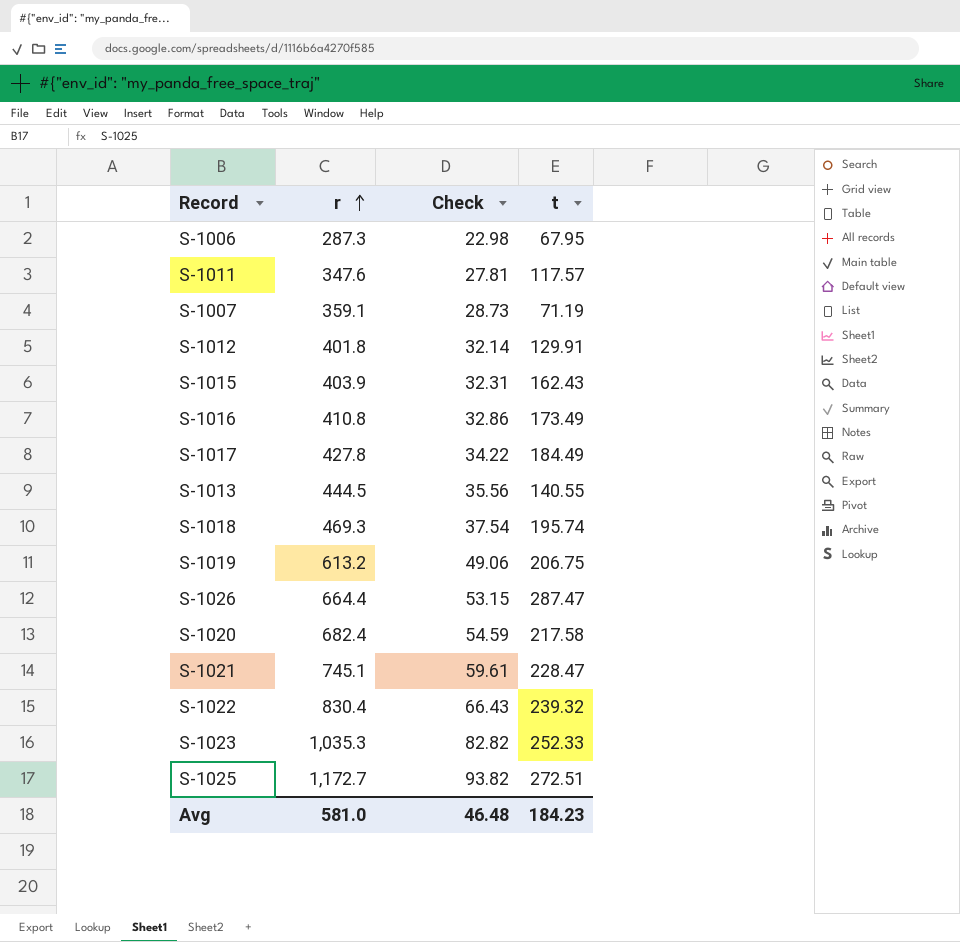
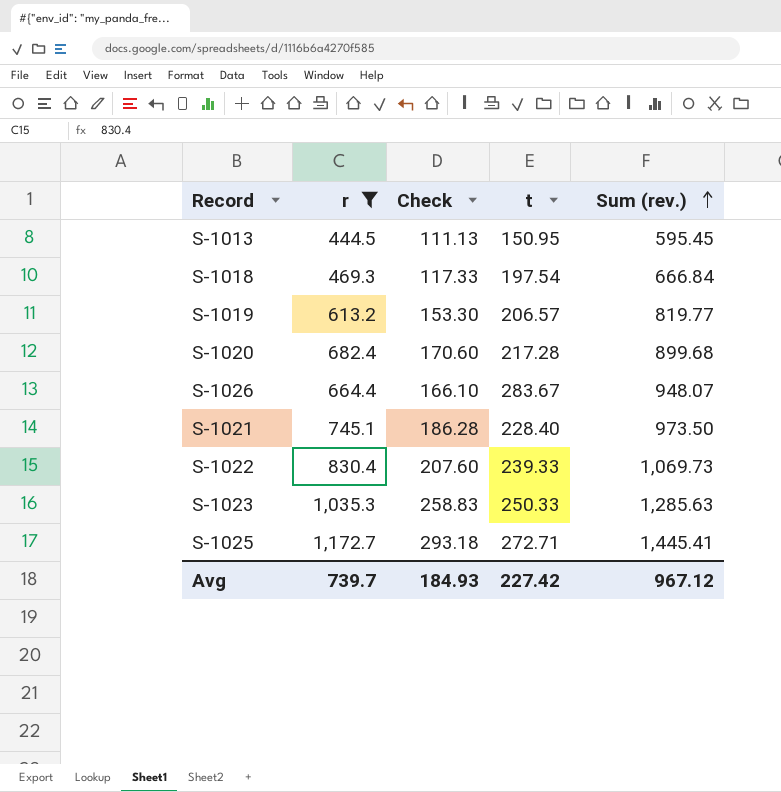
filter: none -> r >= 444.5
row order: r ascending -> Sum (rev.) ascending
column Check | formula: [r] * 0.08 -> [r] * 0.25
column Sum (rev.) | formula: none -> [r] + [t]
S-1013 | t: 140.55 -> 150.95
S-1018 | t: 195.74 -> 197.54
S-1019 | t: 206.75 -> 206.57
S-1020 | t: 217.58 -> 217.28
S-1026 | t: 287.47 -> 283.67
S-1021 | t: 228.47 -> 228.40
S-1022 | t: 239.32 -> 239.33
S-1023 | t: 252.33 -> 250.33
S-1025 | t: 272.51 -> 272.71
Avg | r: 581.0 -> 739.7
Avg | Check: 46.48 -> 184.93
Avg | t: 184.23 -> 227.42

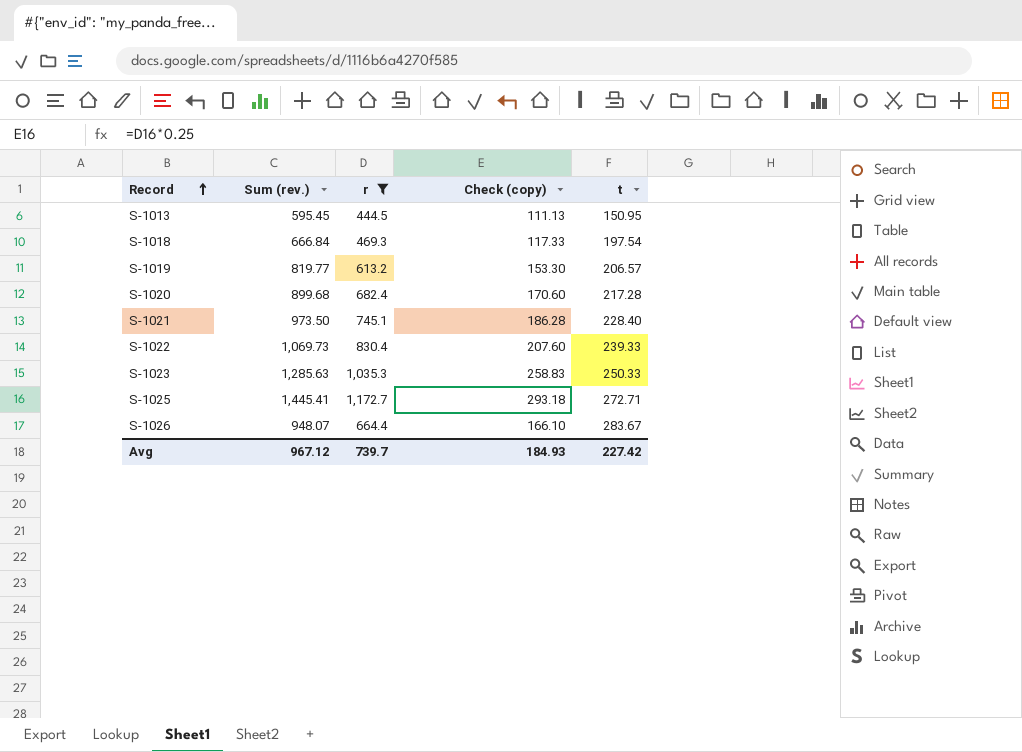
row order: Sum (rev.) ascending -> Record ascending
column Sum (rev.) | position: 5 -> 2
column name: Check -> Check (copy)

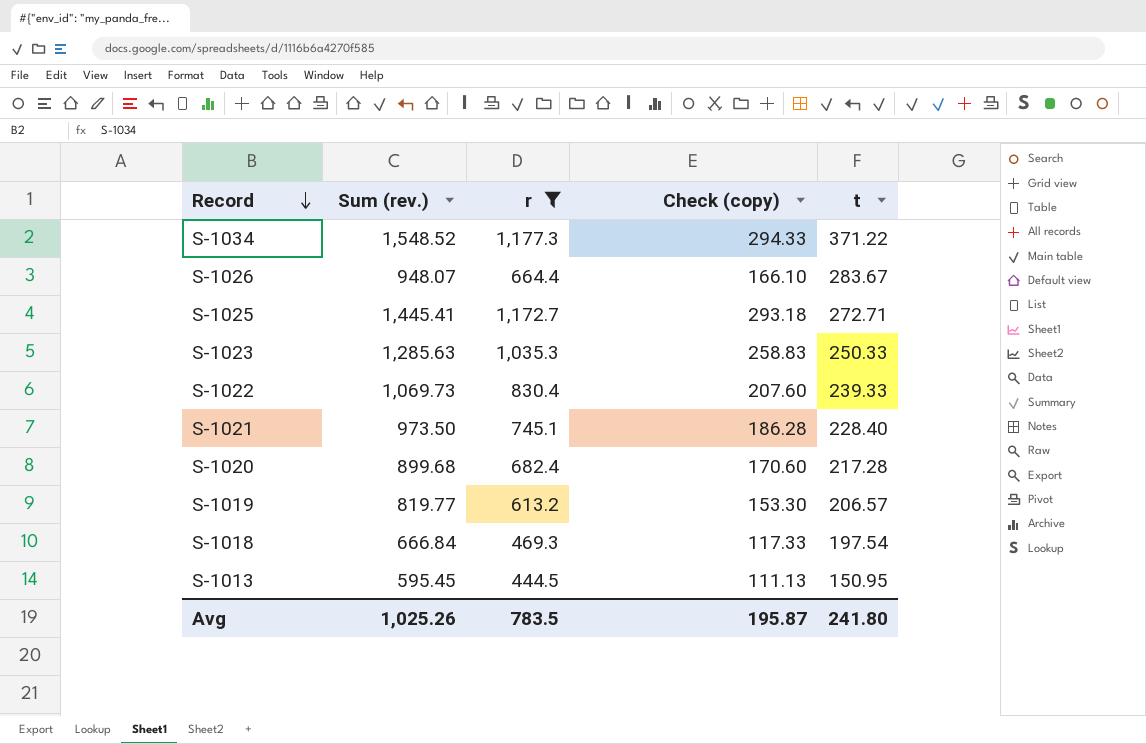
row order: Record ascending -> Record descending
row S-1034: none -> 1,548.52 | 1,177.3 | 294.33 | 371.22
Avg | Sum (rev.): 967.12 -> 1,025.26
Avg | r: 739.7 -> 783.5
Avg | Check (copy): 184.93 -> 195.87
Avg | t: 227.42 -> 241.80

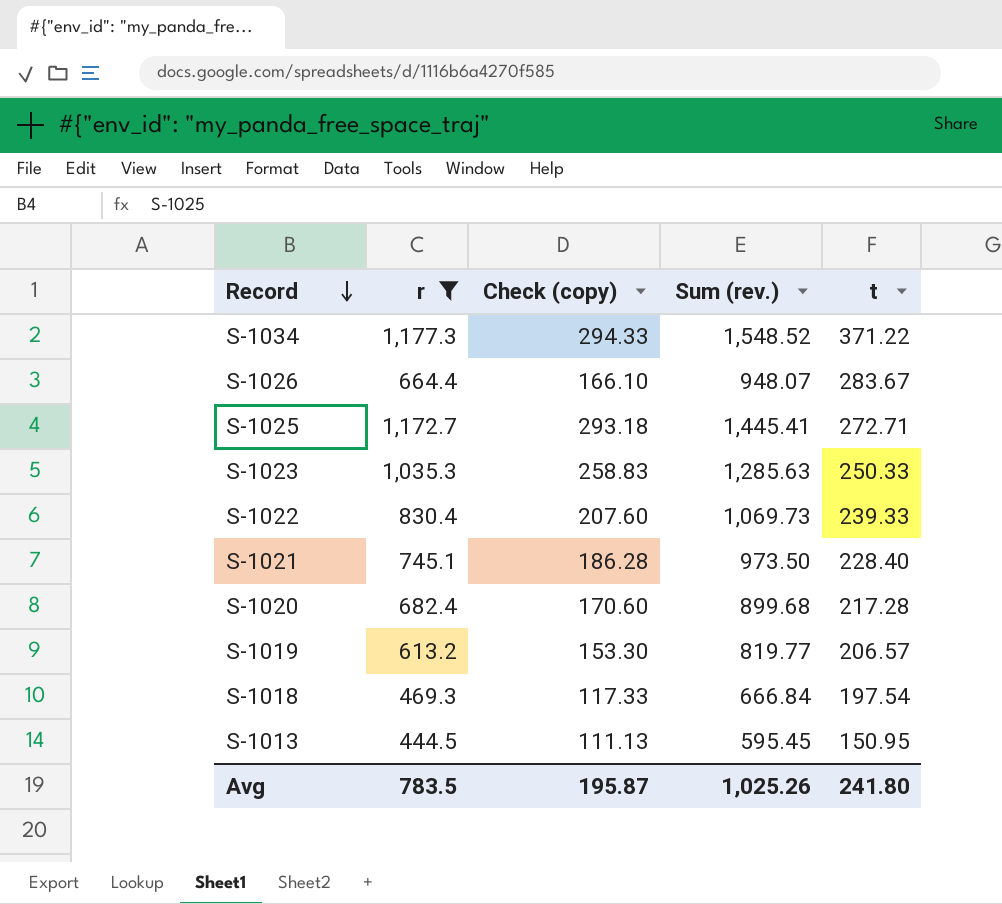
column Sum (rev.) | position: 2 -> 4

